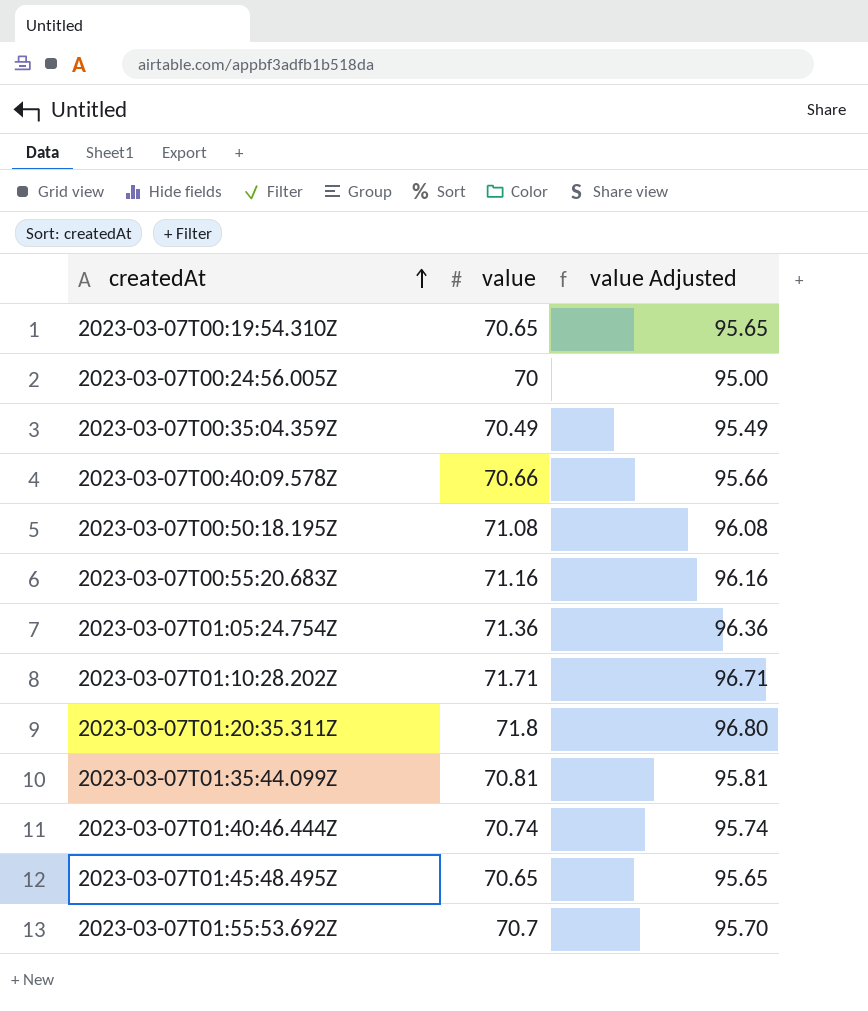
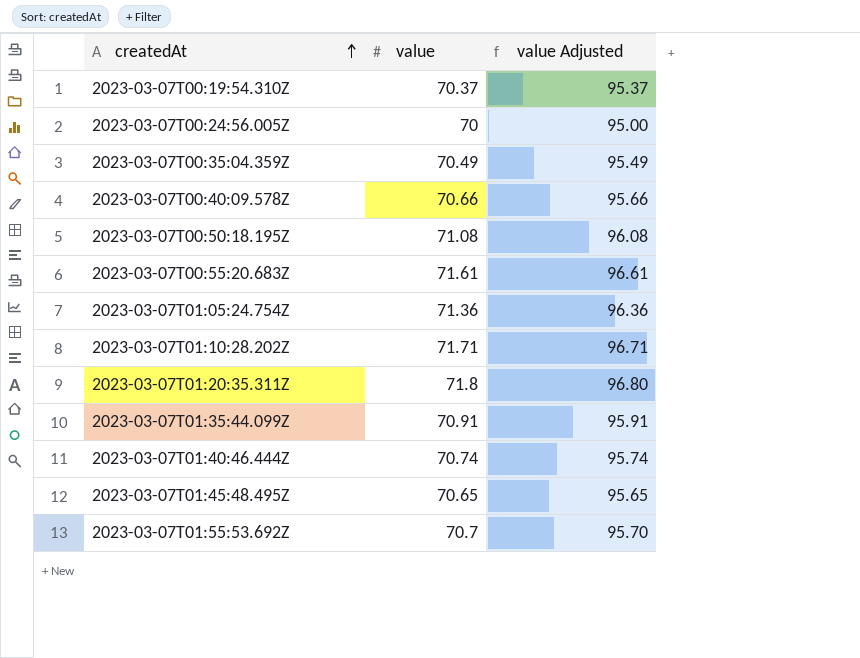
2023-03-07T00:19:54.310Z | value: 70.65 -> 70.37
2023-03-07T00:19:54.310Z | value Adjusted: 95.65 -> 95.37
2023-03-07T00:55:20.683Z | value: 71.16 -> 71.61
2023-03-07T00:55:20.683Z | value Adjusted: 96.16 -> 96.61
2023-03-07T01:35:44.099Z | value: 70.81 -> 70.91
2023-03-07T01:35:44.099Z | value Adjusted: 95.81 -> 95.91

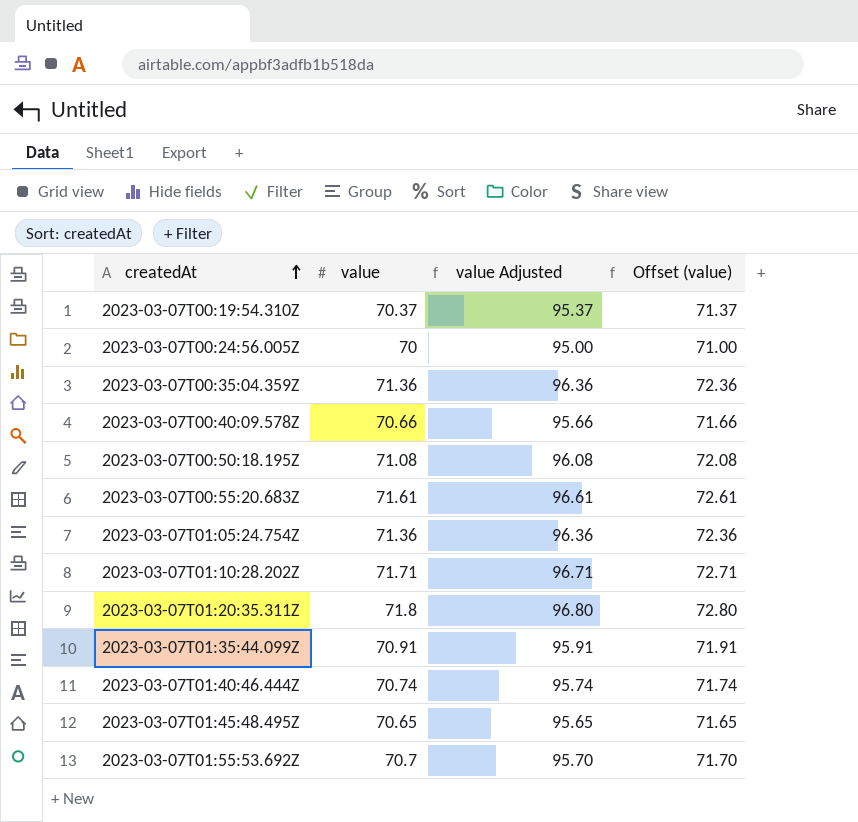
column Offset (value) | formula: none -> [value] + 1
2023-03-07T00:35:04.359Z | value: 70.49 -> 71.36
2023-03-07T00:35:04.359Z | value Adjusted: 95.49 -> 96.36

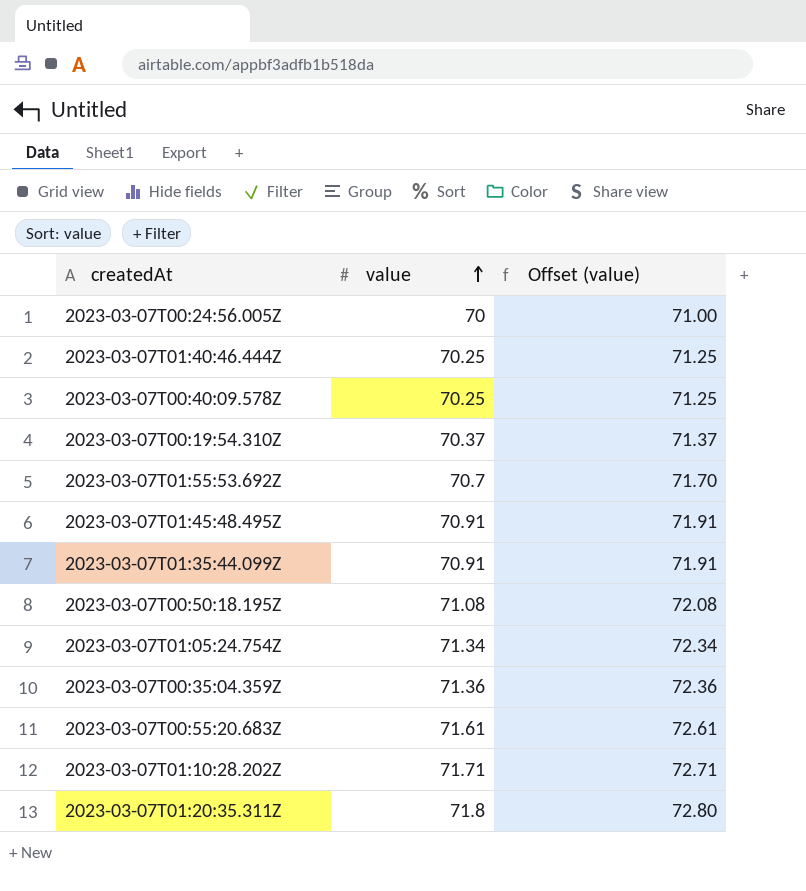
row order: createdAt ascending -> value ascending
column value Adjusted | formula: [value] + 25 -> none
2023-03-07T01:40:46.444Z | value: 70.74 -> 70.25
2023-03-07T01:40:46.444Z | Offset (value): 71.74 -> 71.25
2023-03-07T00:40:09.578Z | value: 70.66 -> 70.25
2023-03-07T00:40:09.578Z | Offset (value): 71.66 -> 71.25
2023-03-07T01:45:48.495Z | value: 70.65 -> 70.91
2023-03-07T01:45:48.495Z | Offset (value): 71.65 -> 71.91
2023-03-07T01:05:24.754Z | value: 71.36 -> 71.34
2023-03-07T01:05:24.754Z | Offset (value): 72.36 -> 72.34

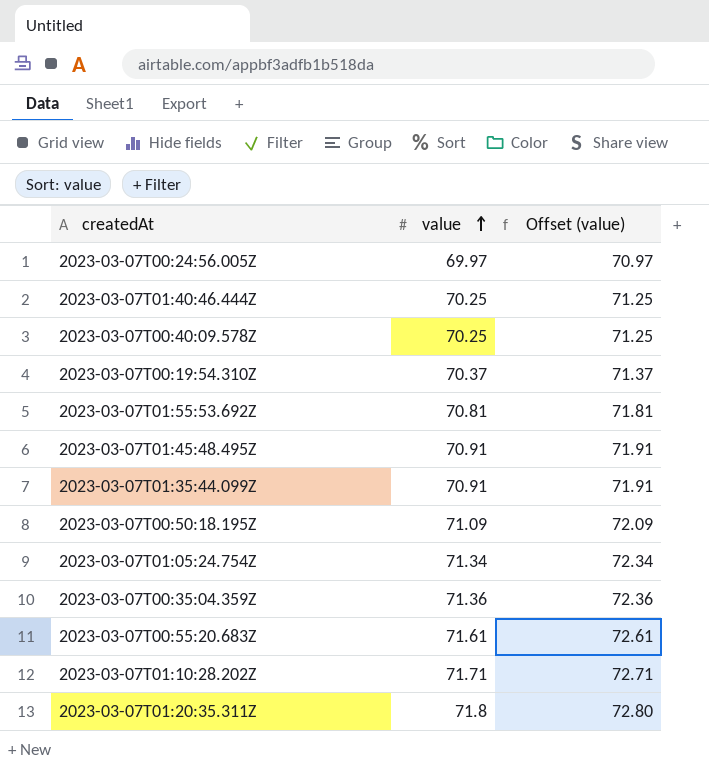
2023-03-07T00:24:56.005Z | value: 70 -> 69.97
2023-03-07T00:24:56.005Z | Offset (value): 71.00 -> 70.97
2023-03-07T01:55:53.692Z | value: 70.7 -> 70.81
2023-03-07T01:55:53.692Z | Offset (value): 71.70 -> 71.81
2023-03-07T00:50:18.195Z | value: 71.08 -> 71.09
2023-03-07T00:50:18.195Z | Offset (value): 72.08 -> 72.09

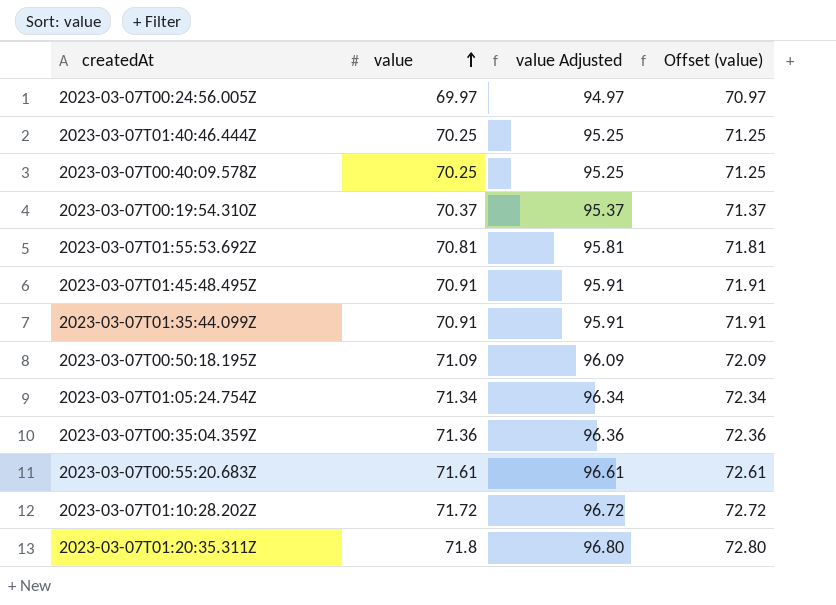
column value Adjusted | formula: none -> [value] + 25
2023-03-07T01:10:28.202Z | value: 71.71 -> 71.72
2023-03-07T01:10:28.202Z | Offset (value): 72.71 -> 72.72

